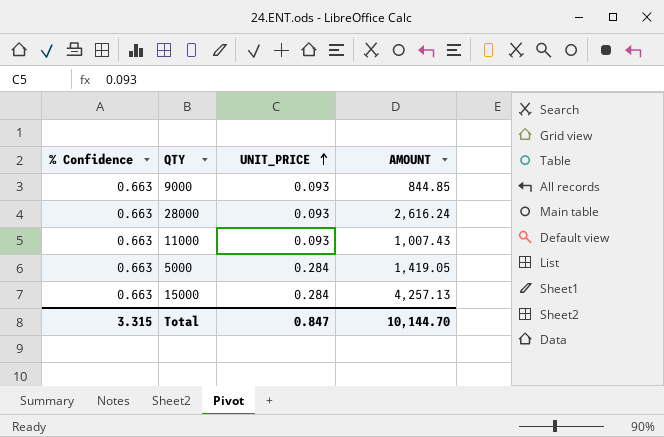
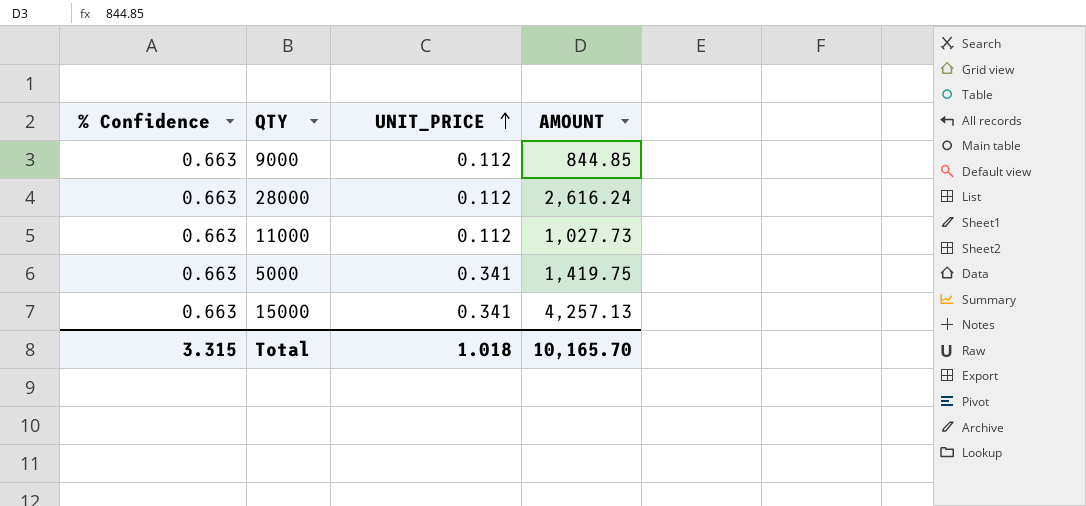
9000 | UNIT_PRICE: 0.093 -> 0.112
28000 | UNIT_PRICE: 0.093 -> 0.112
11000 | UNIT_PRICE: 0.093 -> 0.112
11000 | AMOUNT: 1,007.43 -> 1,027.73
5000 | UNIT_PRICE: 0.284 -> 0.341
5000 | AMOUNT: 1,419.05 -> 1,419.75
15000 | UNIT_PRICE: 0.284 -> 0.341
Total | UNIT_PRICE: 0.847 -> 1.018
Total | AMOUNT: 10,144.70 -> 10,165.70

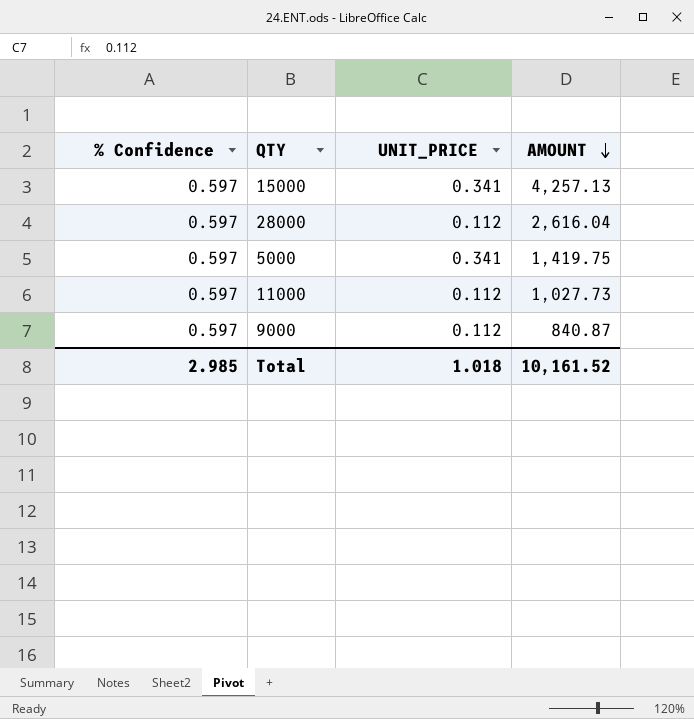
row order: UNIT_PRICE ascending -> AMOUNT descending
15000 | % Confidence: 0.663 -> 0.597
28000 | % Confidence: 0.663 -> 0.597
28000 | AMOUNT: 2,616.24 -> 2,616.04
5000 | % Confidence: 0.663 -> 0.597
11000 | % Confidence: 0.663 -> 0.597
9000 | % Confidence: 0.663 -> 0.597
9000 | AMOUNT: 844.85 -> 840.87
Total | % Confidence: 3.315 -> 2.985
Total | AMOUNT: 10,165.70 -> 10,161.52

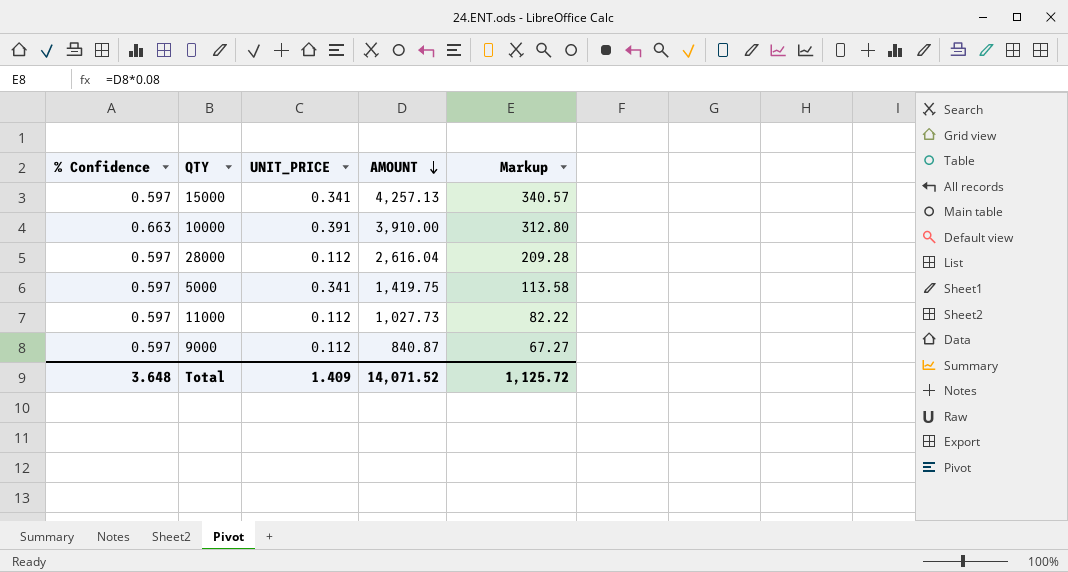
column Markup | formula: none -> [AMOUNT] * 0.08
row 10000: none -> 0.663 | 0.391 | 3,910.00 | 312.80
Total | % Confidence: 2.985 -> 3.648
Total | UNIT_PRICE: 1.018 -> 1.409
Total | AMOUNT: 10,161.52 -> 14,071.52

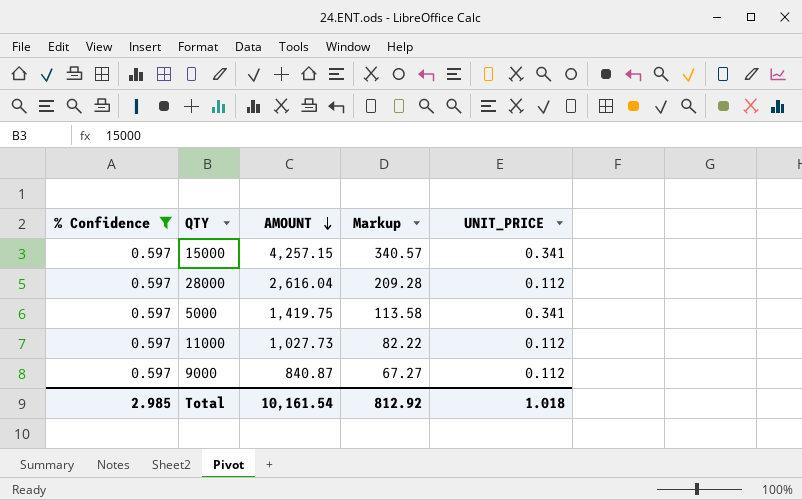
filter: none -> % Confidence = 0.597
column UNIT_PRICE | position: 3 -> 5
15000 | AMOUNT: 4,257.13 -> 4,257.15
Total | % Confidence: 3.648 -> 2.985
Total | AMOUNT: 14,071.52 -> 10,161.54
Total | Markup: 1,125.72 -> 812.92
Total | UNIT_PRICE: 1.409 -> 1.018

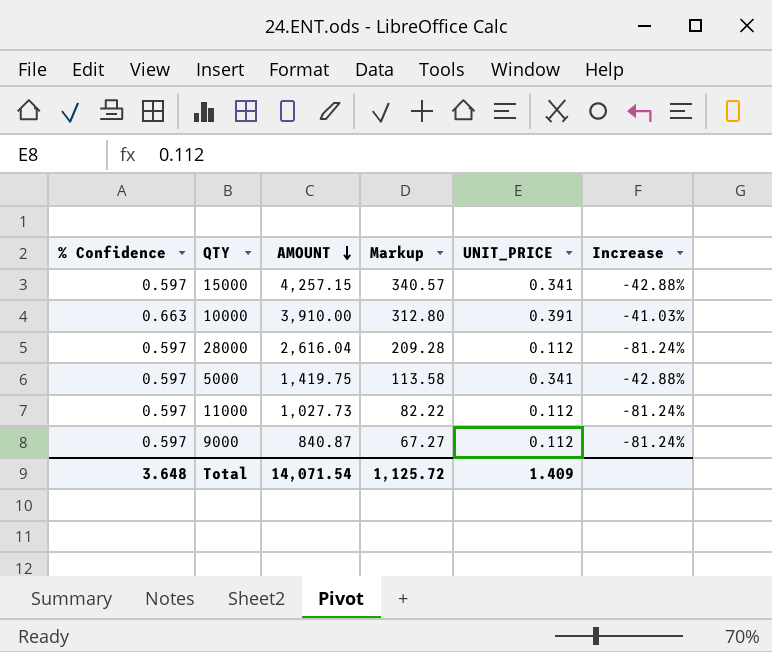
filter: % Confidence = 0.597 -> none
column Increase | formula: none -> ([UNIT_PRICE] - [% Confidence]) / [% Confidence]
Total | % Confidence: 2.985 -> 3.648
Total | AMOUNT: 10,161.54 -> 14,071.54
Total | Markup: 812.92 -> 1,125.72
Total | UNIT_PRICE: 1.018 -> 1.409

